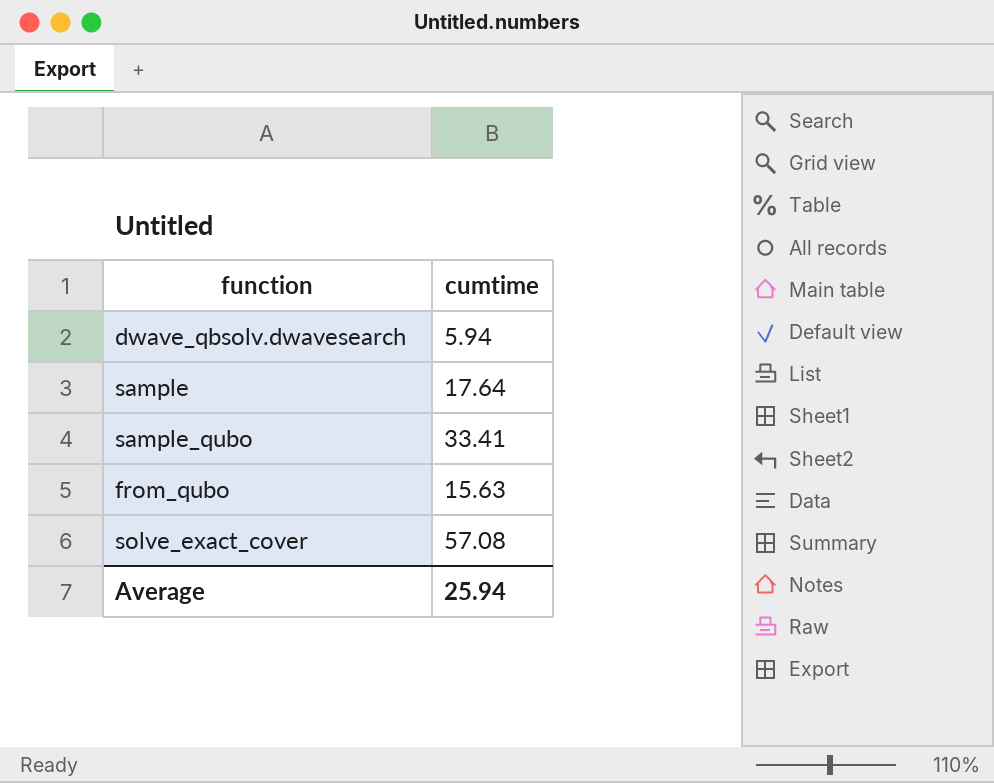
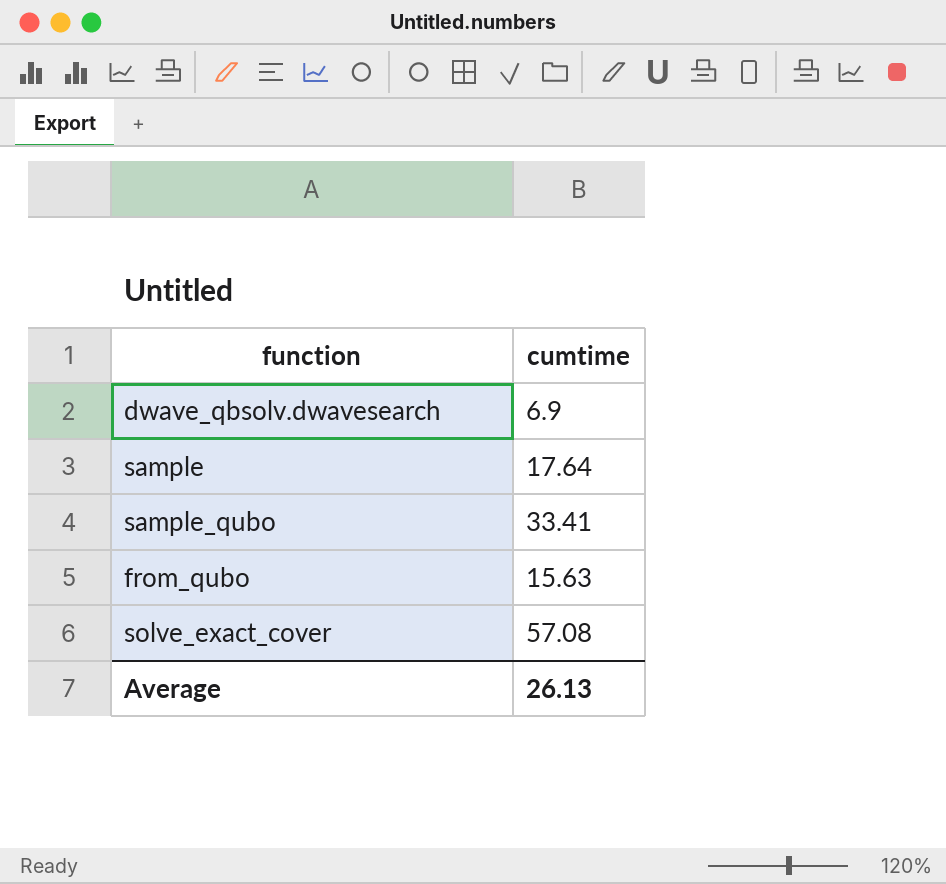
dwave_qbsolv.dwavesearch | cumtime: 5.94 -> 6.9
Average | cumtime: 25.94 -> 26.13

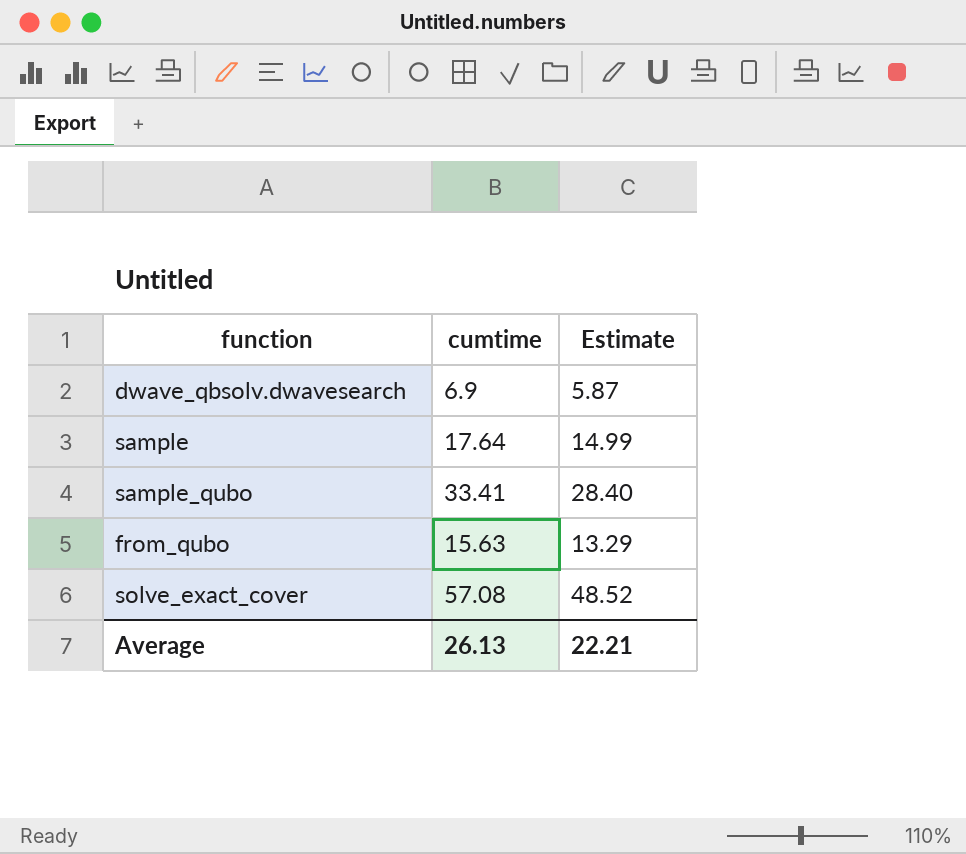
column Estimate | formula: none -> [cumtime] * 0.85

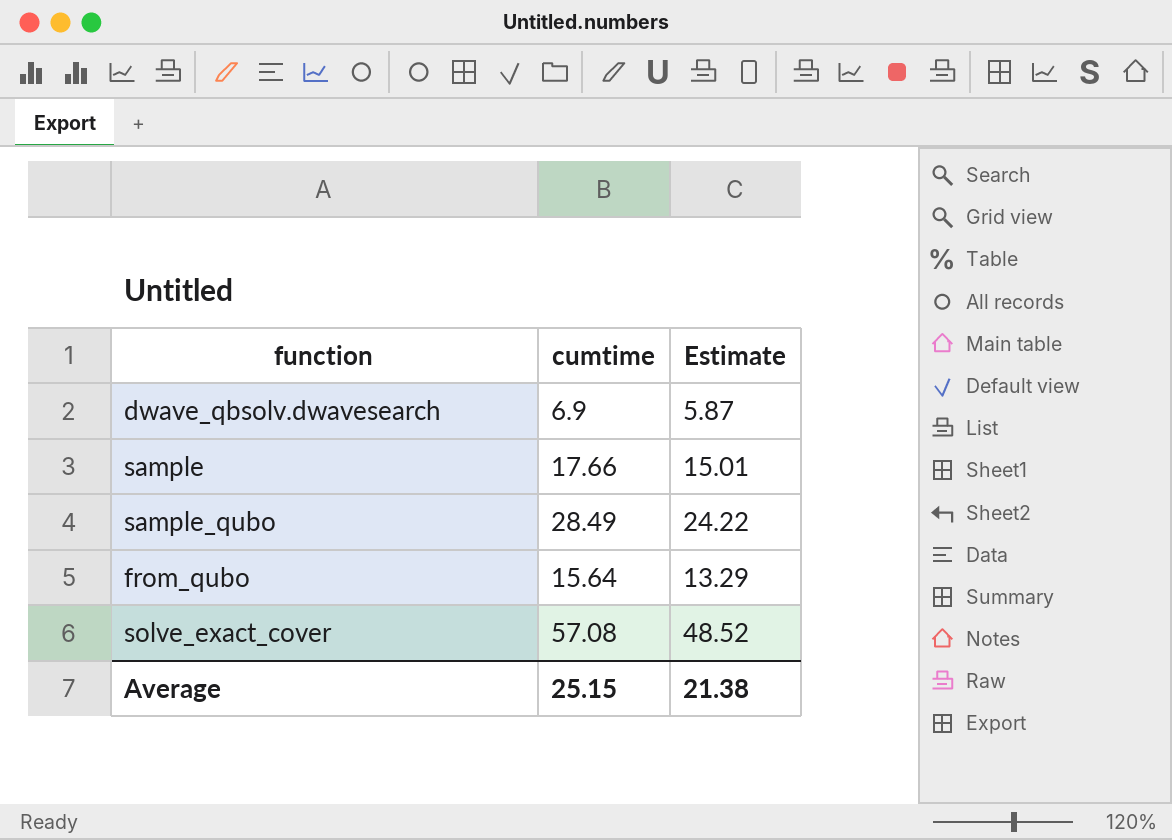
sample | cumtime: 17.64 -> 17.66
sample | Estimate: 14.99 -> 15.01
sample_qubo | cumtime: 33.41 -> 28.49
sample_qubo | Estimate: 28.40 -> 24.22
from_qubo | cumtime: 15.63 -> 15.64
Average | cumtime: 26.13 -> 25.15
Average | Estimate: 22.21 -> 21.38

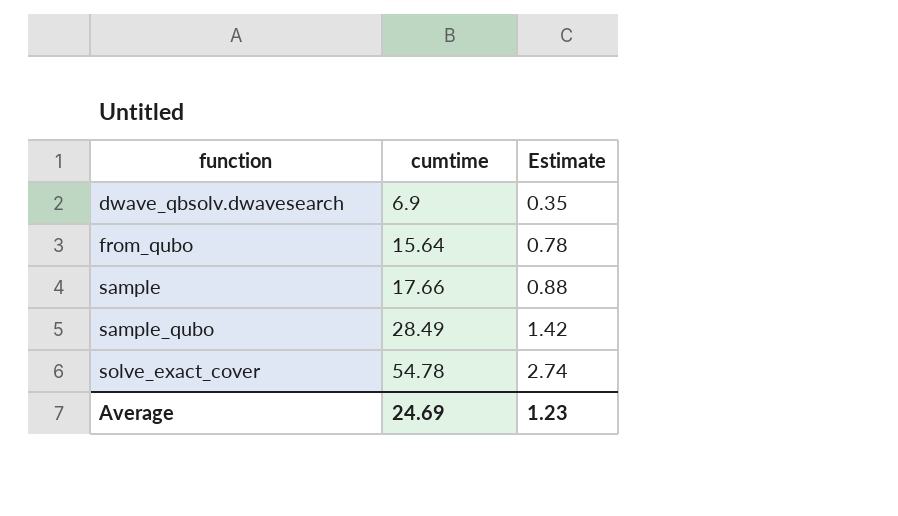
row order: none -> function ascending
column Estimate | formula: [cumtime] * 0.85 -> [cumtime] * 0.05
solve_exact_cover | cumtime: 57.08 -> 54.78
Average | cumtime: 25.15 -> 24.69
Average | Estimate: 21.38 -> 1.23

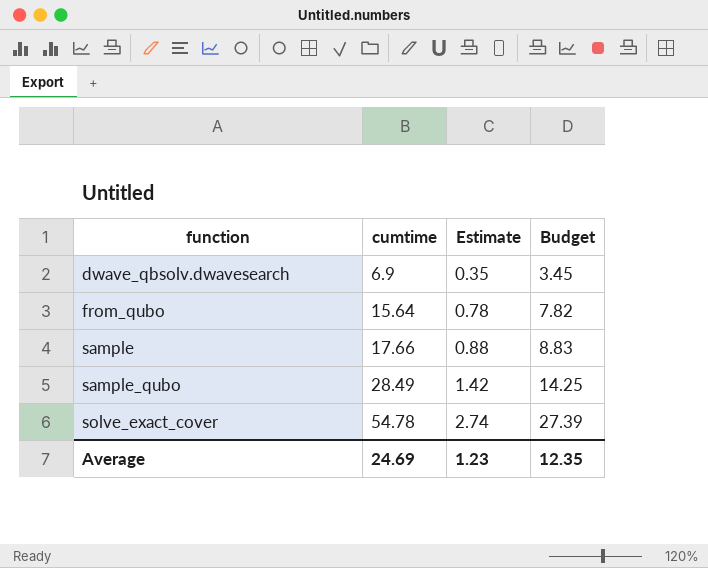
column Budget | formula: none -> [cumtime] * 0.5

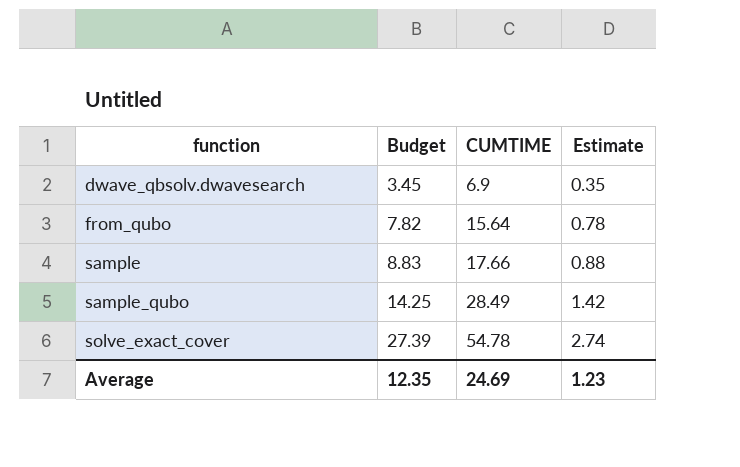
column Budget | position: 4 -> 2
column name: cumtime -> CUMTIME

